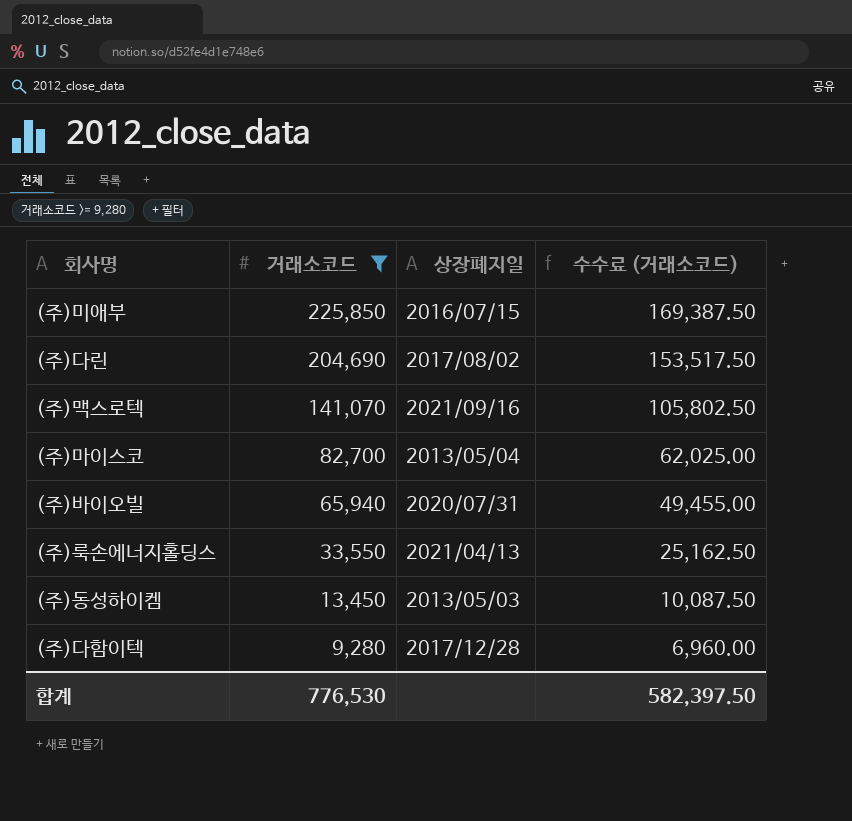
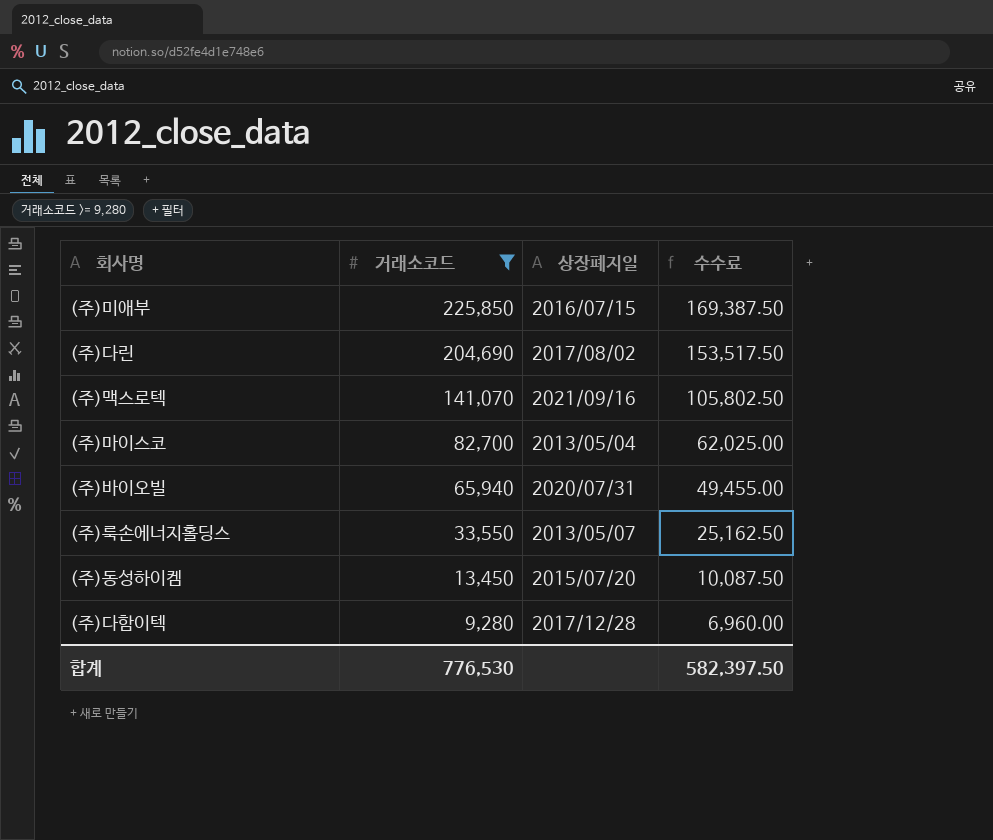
column name: 수수료 (거래소코드) -> 수수료
(주)룩손에너지홀딩스 | 상장폐지일: 2021/04/13 -> 2013/05/07
(주)동성하이켐 | 상장폐지일: 2013/05/03 -> 2015/07/20

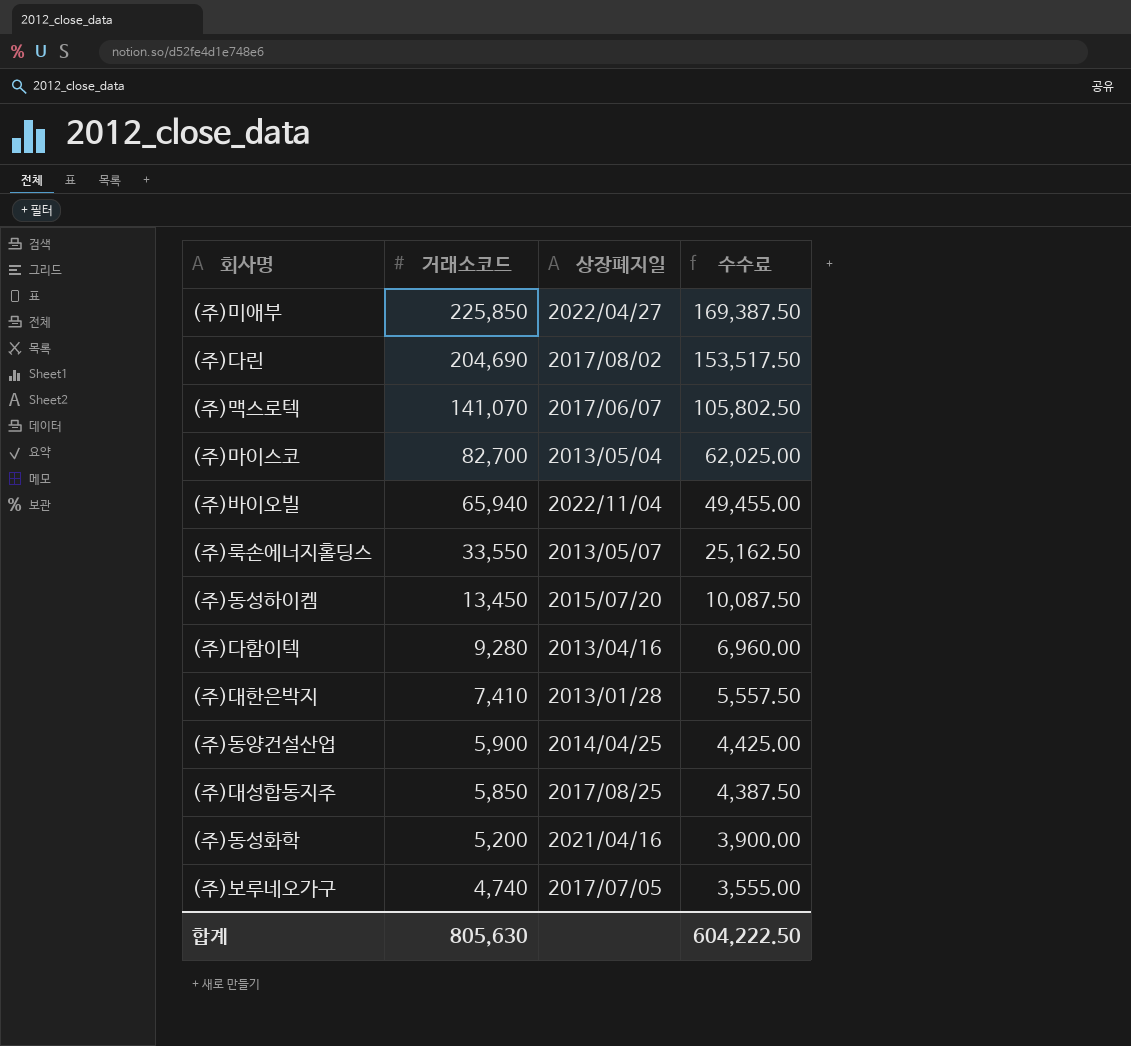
filter: 거래소코드 >= 9,280 -> none
(주)미애부 | 상장폐지일: 2016/07/15 -> 2022/04/27
(주)맥스로텍 | 상장폐지일: 2021/09/16 -> 2017/06/07
(주)바이오빌 | 상장폐지일: 2020/07/31 -> 2022/11/04
(주)다함이텍 | 상장폐지일: 2017/12/28 -> 2013/04/16
합계 | 거래소코드: 776,530 -> 805,630
합계 | 수수료: 582,397.50 -> 604,222.50

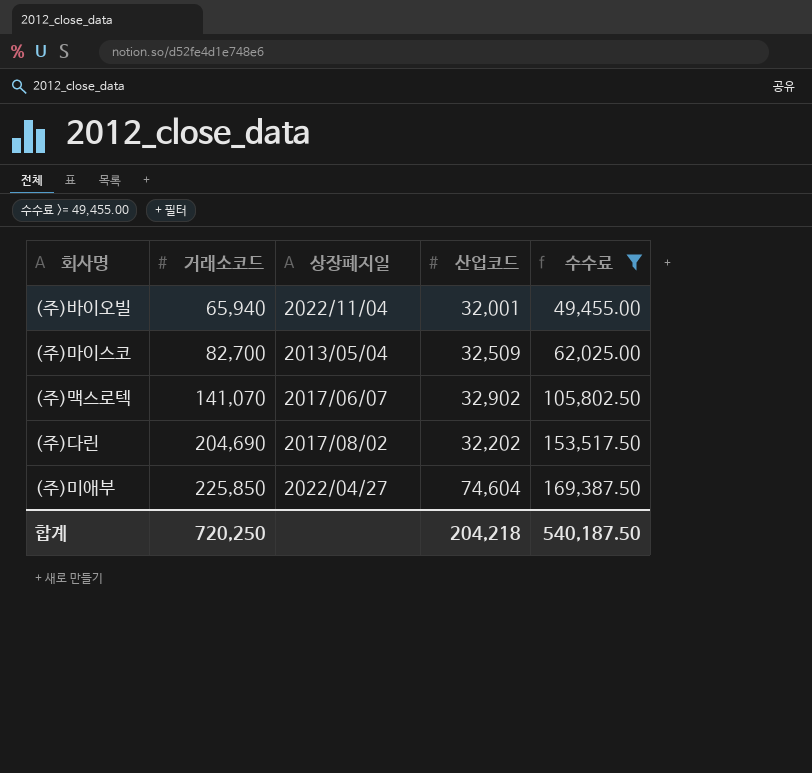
filter: none -> 수수료 >= 49,455.00
row order: 거래소코드 descending -> 거래소코드 ascending
column 산업코드 | position: none -> 4
합계 | 거래소코드: 805,630 -> 720,250
합계 | 수수료: 604,222.50 -> 540,187.50

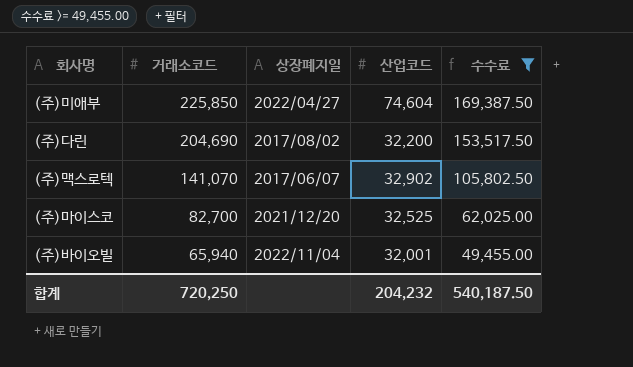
row order: 거래소코드 ascending -> 거래소코드 descending
(주)다린 | 산업코드: 32,202 -> 32,200
(주)마이스코 | 상장폐지일: 2013/05/04 -> 2021/12/20
(주)마이스코 | 산업코드: 32,509 -> 32,525
합계 | 산업코드: 204,218 -> 204,232

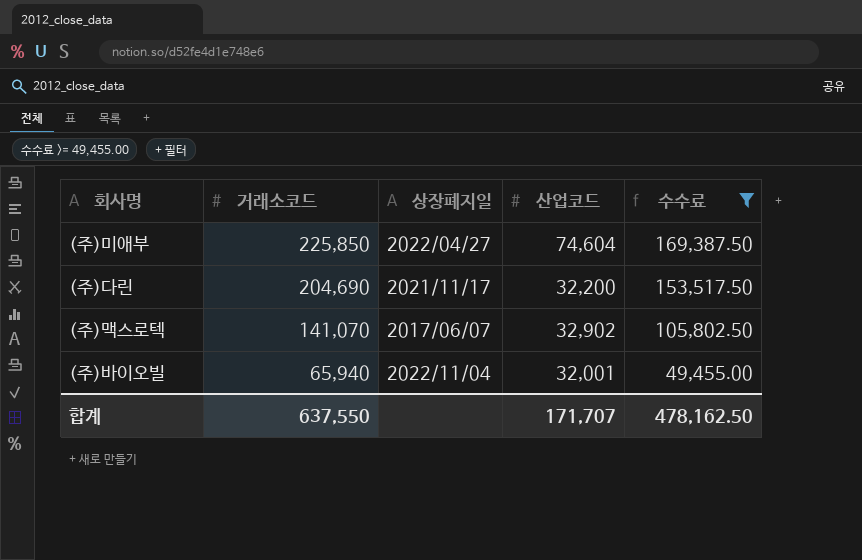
row (주)마이스코: 82,700 | 2021/12/20 | 32,525 | 62,025.00 -> none
(주)다린 | 상장폐지일: 2017/08/02 -> 2021/11/17
합계 | 거래소코드: 720,250 -> 637,550
합계 | 산업코드: 204,232 -> 171,707
합계 | 수수료: 540,187.50 -> 478,162.50

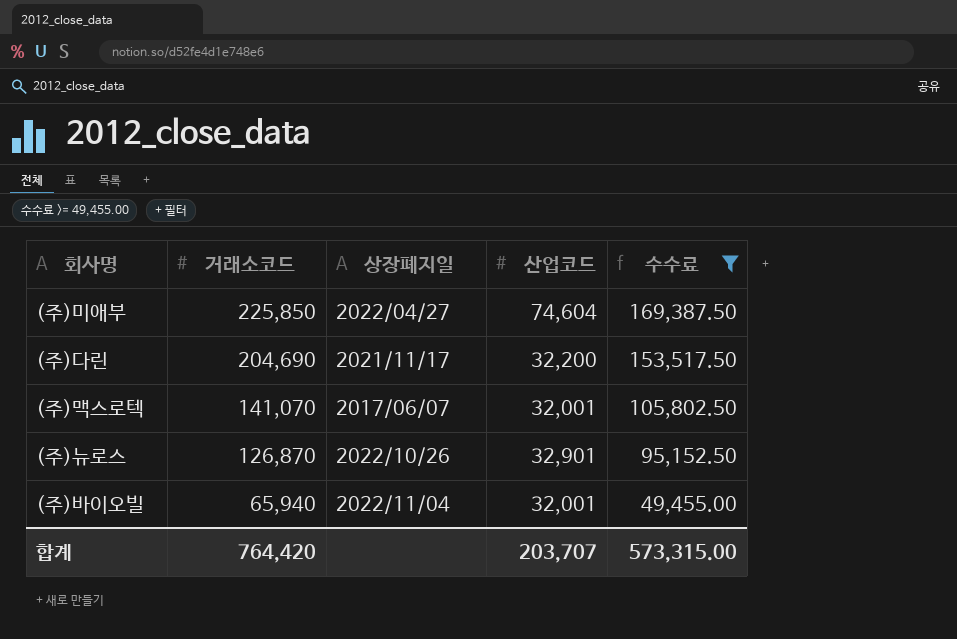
(주)맥스로텍 | 산업코드: 32,902 -> 32,001
row (주)뉴로스: none -> 126,870 | 2022/10/26 | 32,901 | 95,152.50
합계 | 거래소코드: 637,550 -> 764,420
합계 | 산업코드: 171,707 -> 203,707
합계 | 수수료: 478,162.50 -> 573,315.00

